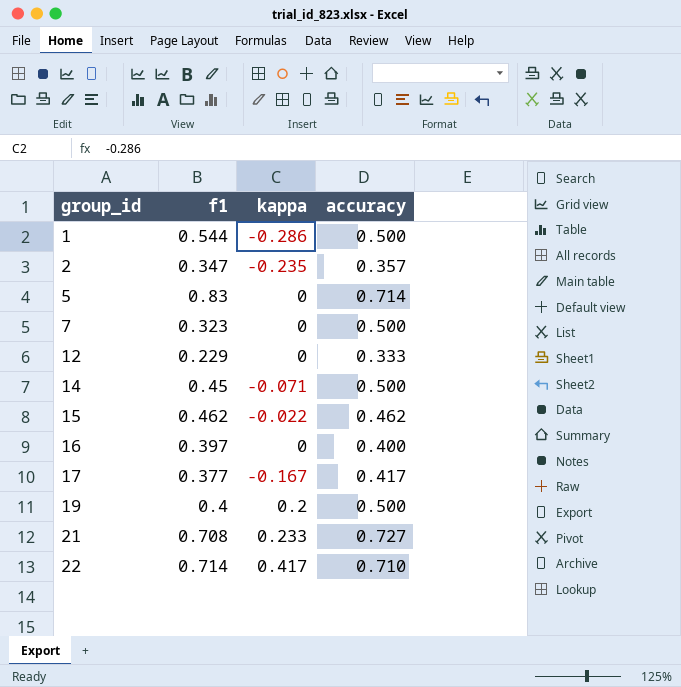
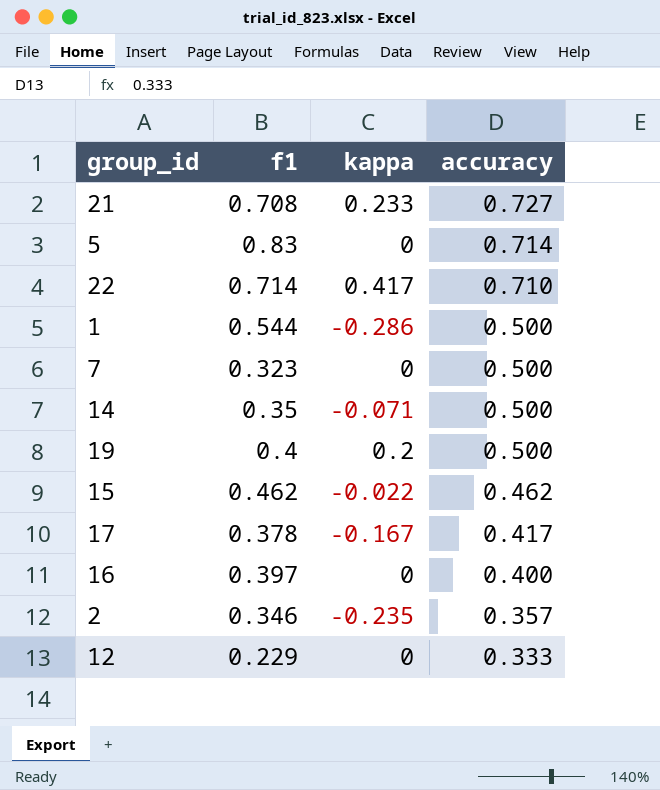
row order: group_id ascending -> accuracy descending
14 | f1: 0.45 -> 0.35
17 | f1: 0.377 -> 0.378
2 | f1: 0.347 -> 0.346

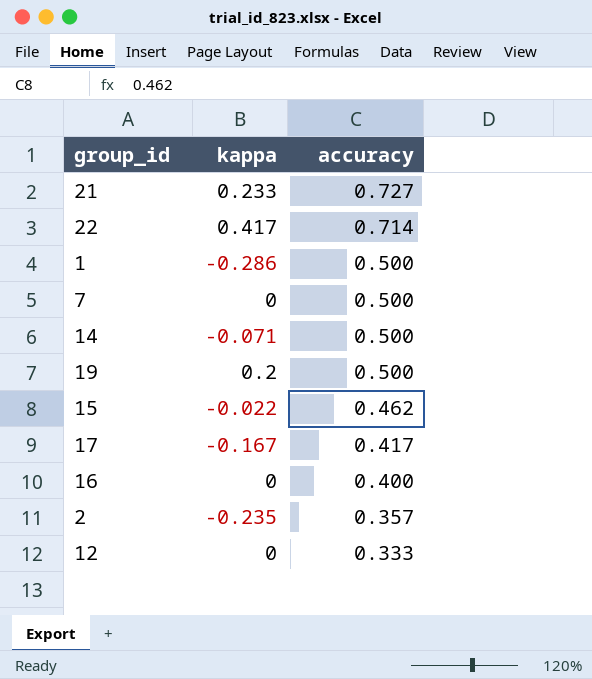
column f1 | position: 2 -> none
row 5: 0.83 | 0 | 0.714 -> none
22 | accuracy: 0.710 -> 0.714

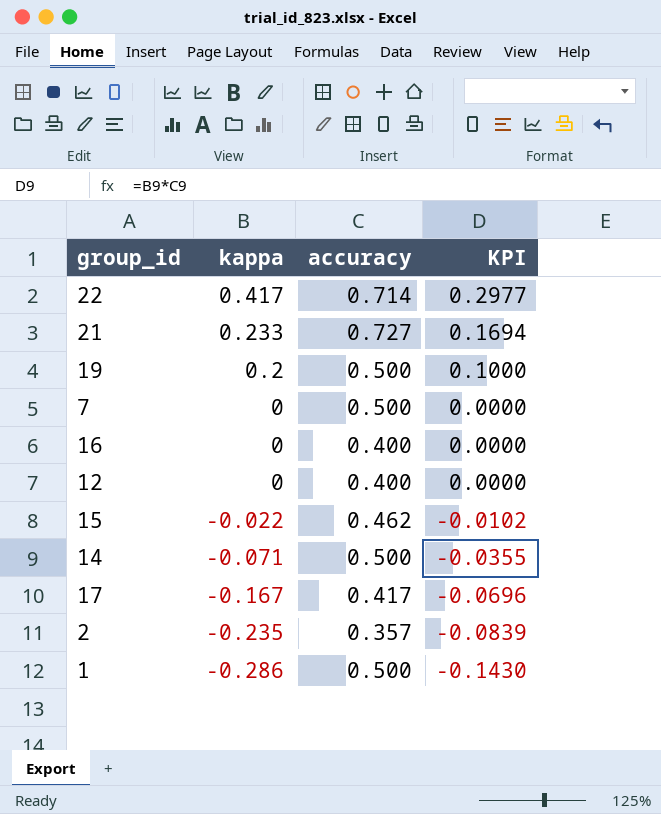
row order: accuracy descending -> kappa descending
column KPI | formula: none -> [kappa] * [accuracy]
12 | accuracy: 0.333 -> 0.400

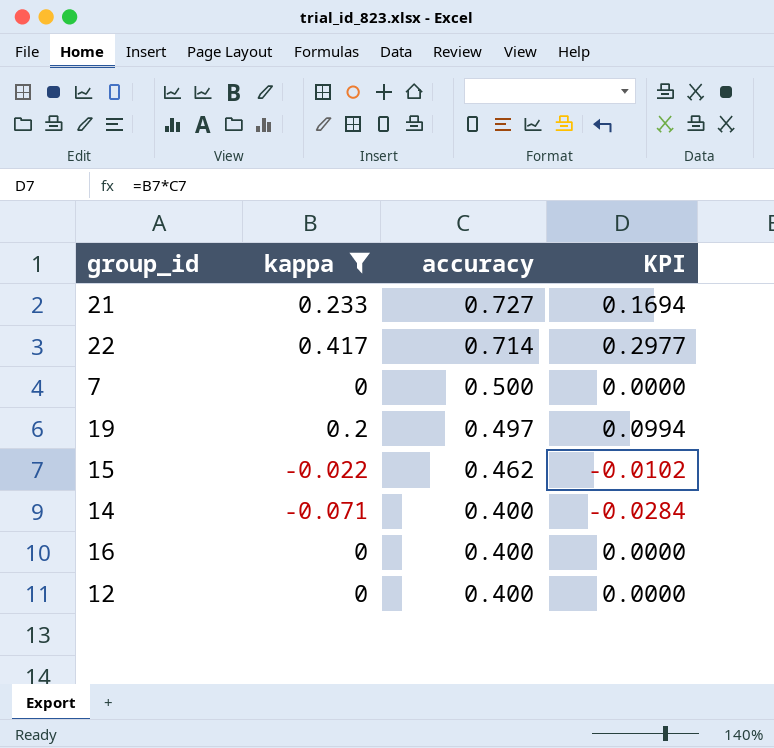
filter: none -> kappa >= -0.071
row order: kappa descending -> accuracy descending
19 | accuracy: 0.500 -> 0.497
19 | KPI: 0.1000 -> 0.0994
14 | accuracy: 0.500 -> 0.400
14 | KPI: -0.0355 -> -0.0284

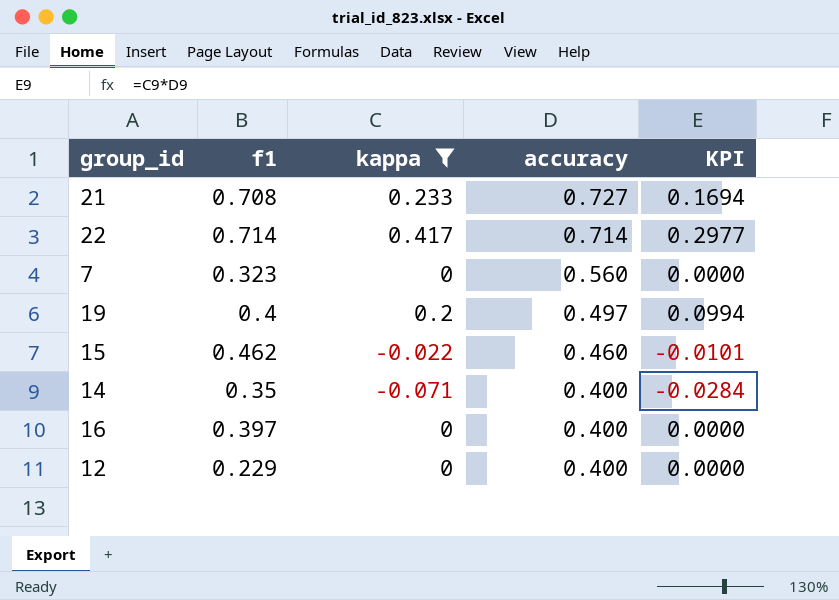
column f1 | position: none -> 2
7 | accuracy: 0.500 -> 0.560
15 | accuracy: 0.462 -> 0.460
15 | KPI: -0.0102 -> -0.0101

